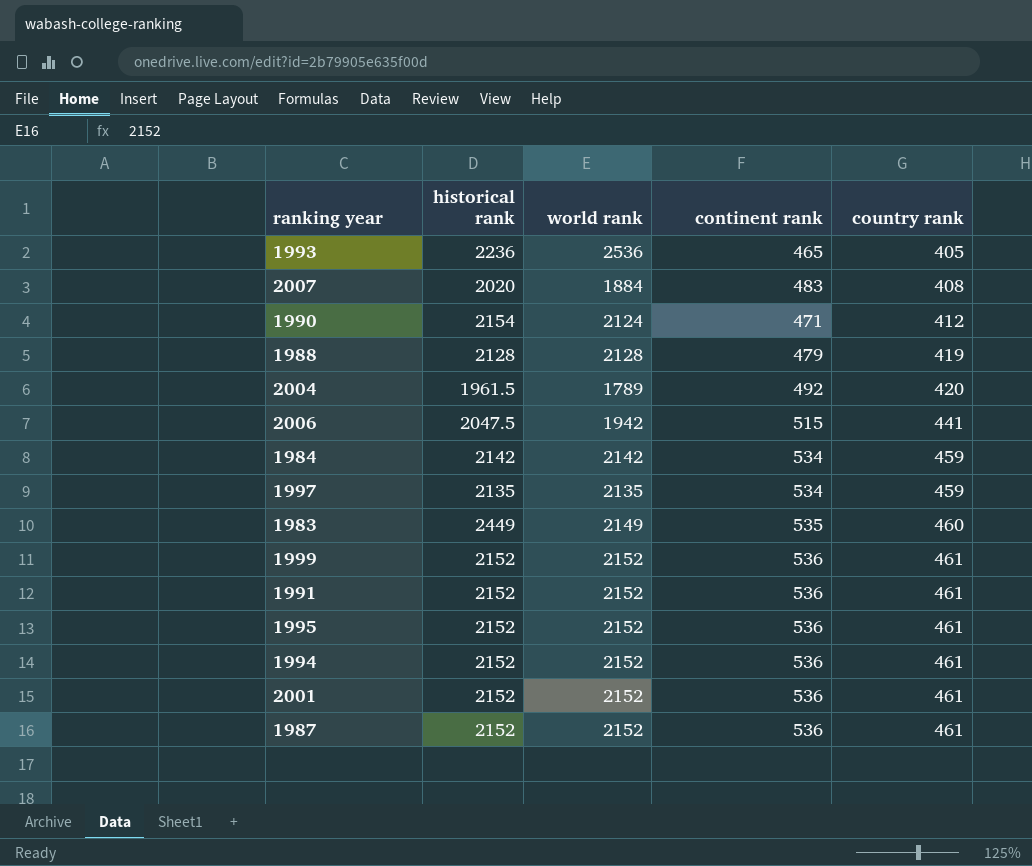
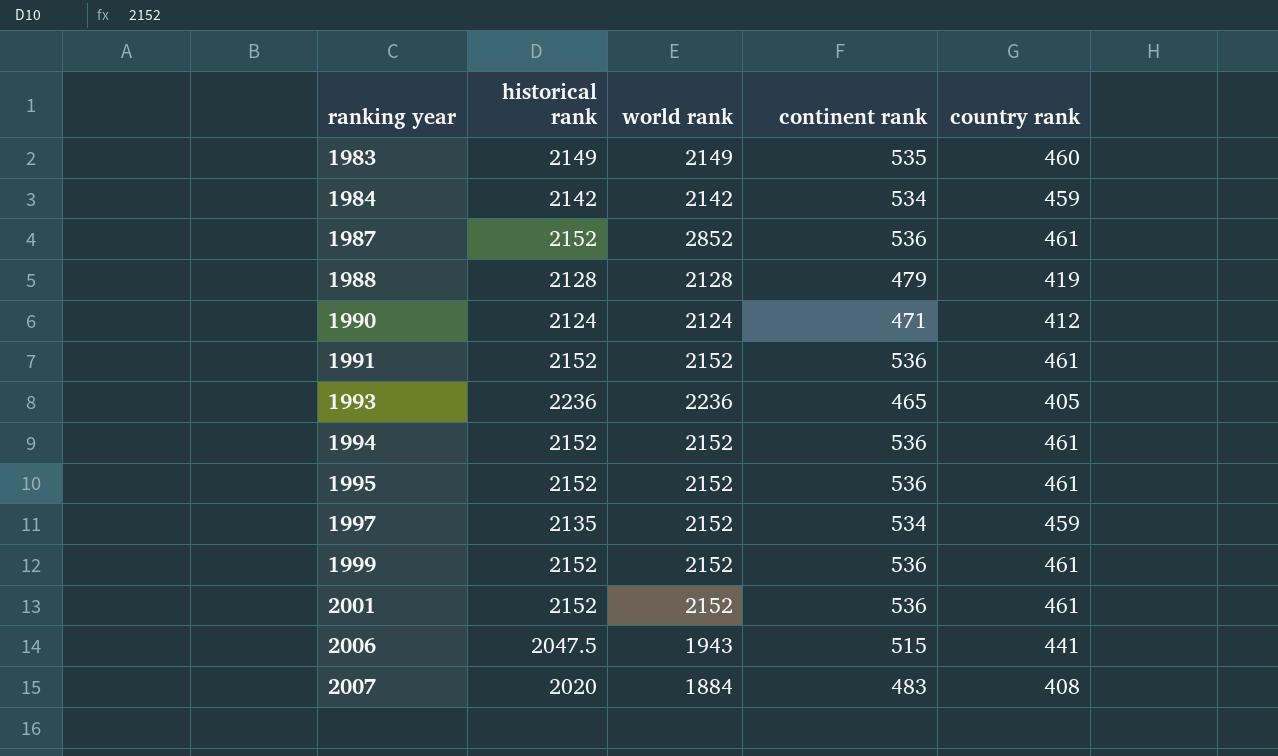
row order: country rank ascending -> ranking year ascending
row 2004: 1961.5 | 1789 | 492 | 420 -> none
1983 | historical rank: 2449 -> 2149
1987 | world rank: 2152 -> 2852
1990 | historical rank: 2154 -> 2124
1993 | world rank: 2536 -> 2236
1997 | world rank: 2135 -> 2152
2006 | world rank: 1942 -> 1943

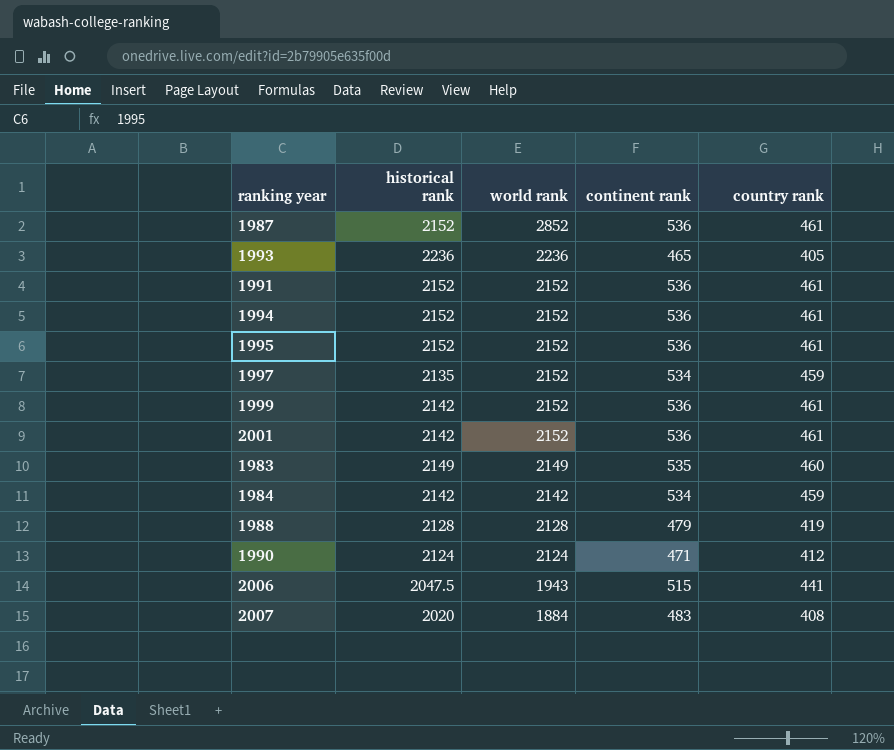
row order: ranking year ascending -> world rank descending
1999 | historical rank: 2152 -> 2142
2001 | historical rank: 2152 -> 2142

